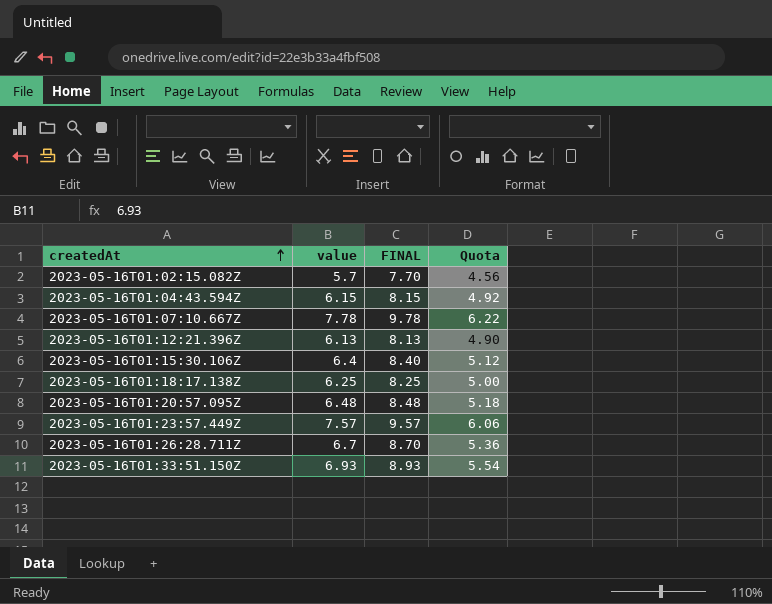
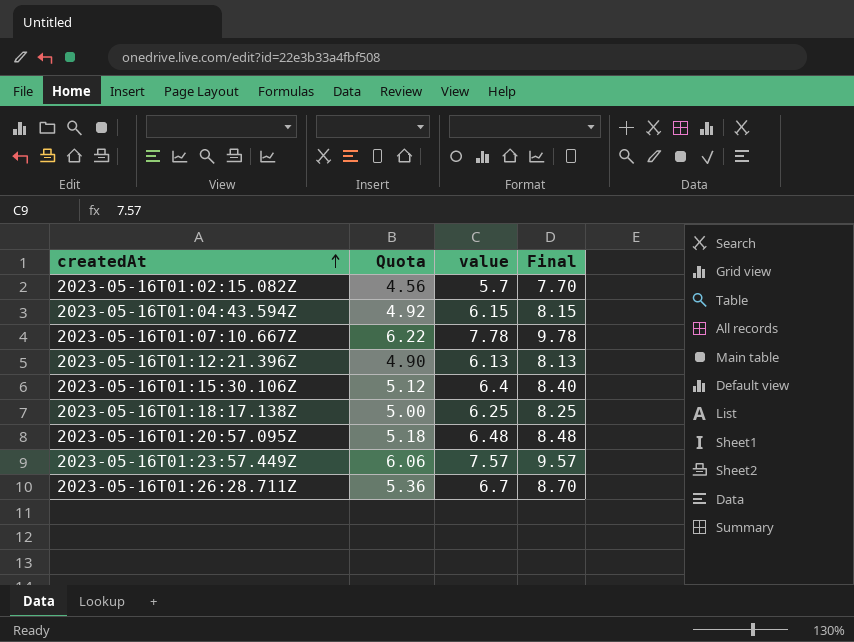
column Quota | position: 4 -> 2
column name: FINAL -> Final
row 2023-05-16T01:33:51.150Z: 6.93 | 8.93 | 5.54 -> none

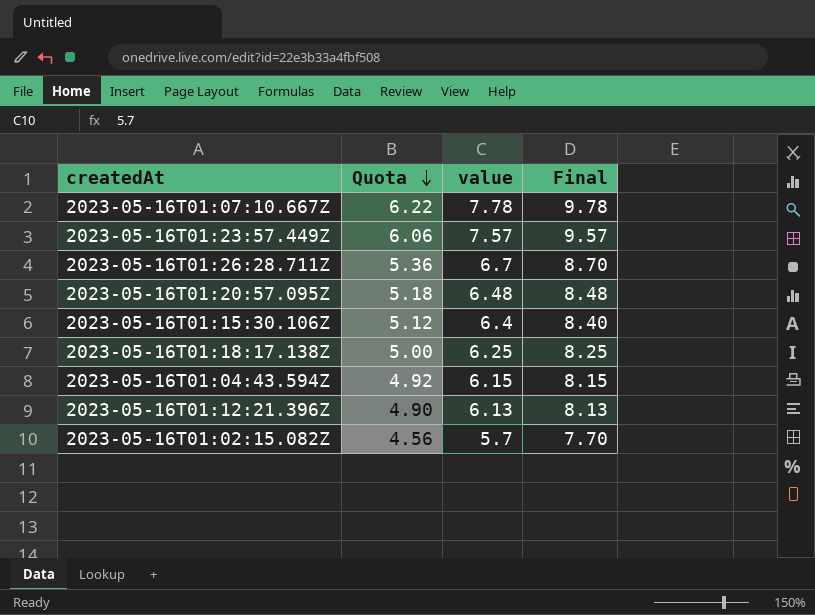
row order: createdAt ascending -> Quota descending

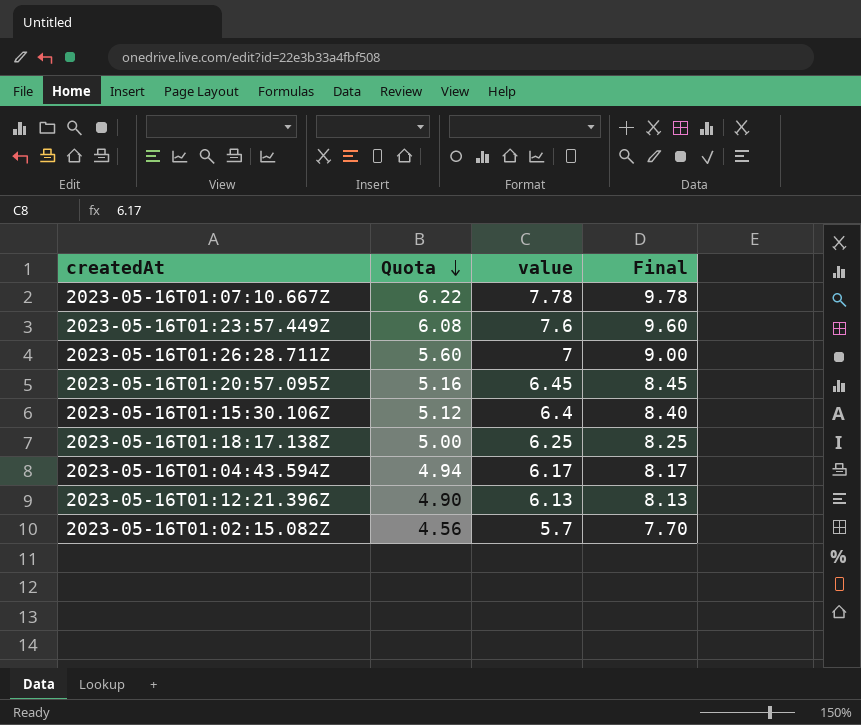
2023-05-16T01:23:57.449Z | Quota: 6.06 -> 6.08
2023-05-16T01:23:57.449Z | value: 7.57 -> 7.6
2023-05-16T01:23:57.449Z | Final: 9.57 -> 9.60
2023-05-16T01:26:28.711Z | Quota: 5.36 -> 5.60
2023-05-16T01:26:28.711Z | value: 6.7 -> 7
2023-05-16T01:26:28.711Z | Final: 8.70 -> 9.00
2023-05-16T01:20:57.095Z | Quota: 5.18 -> 5.16
2023-05-16T01:20:57.095Z | value: 6.48 -> 6.45
2023-05-16T01:20:57.095Z | Final: 8.48 -> 8.45
2023-05-16T01:04:43.594Z | Quota: 4.92 -> 4.94
2023-05-16T01:04:43.594Z | value: 6.15 -> 6.17
2023-05-16T01:04:43.594Z | Final: 8.15 -> 8.17

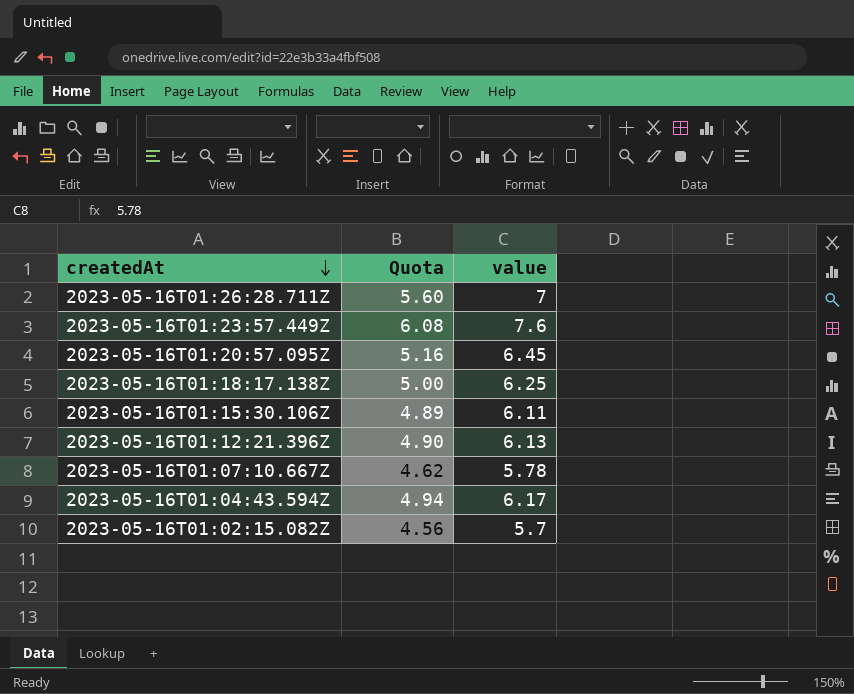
row order: Quota descending -> createdAt descending
column Final | formula: [value] + 2 -> none
2023-05-16T01:15:30.106Z | Quota: 5.12 -> 4.89
2023-05-16T01:15:30.106Z | value: 6.4 -> 6.11
2023-05-16T01:07:10.667Z | Quota: 6.22 -> 4.62
2023-05-16T01:07:10.667Z | value: 7.78 -> 5.78

